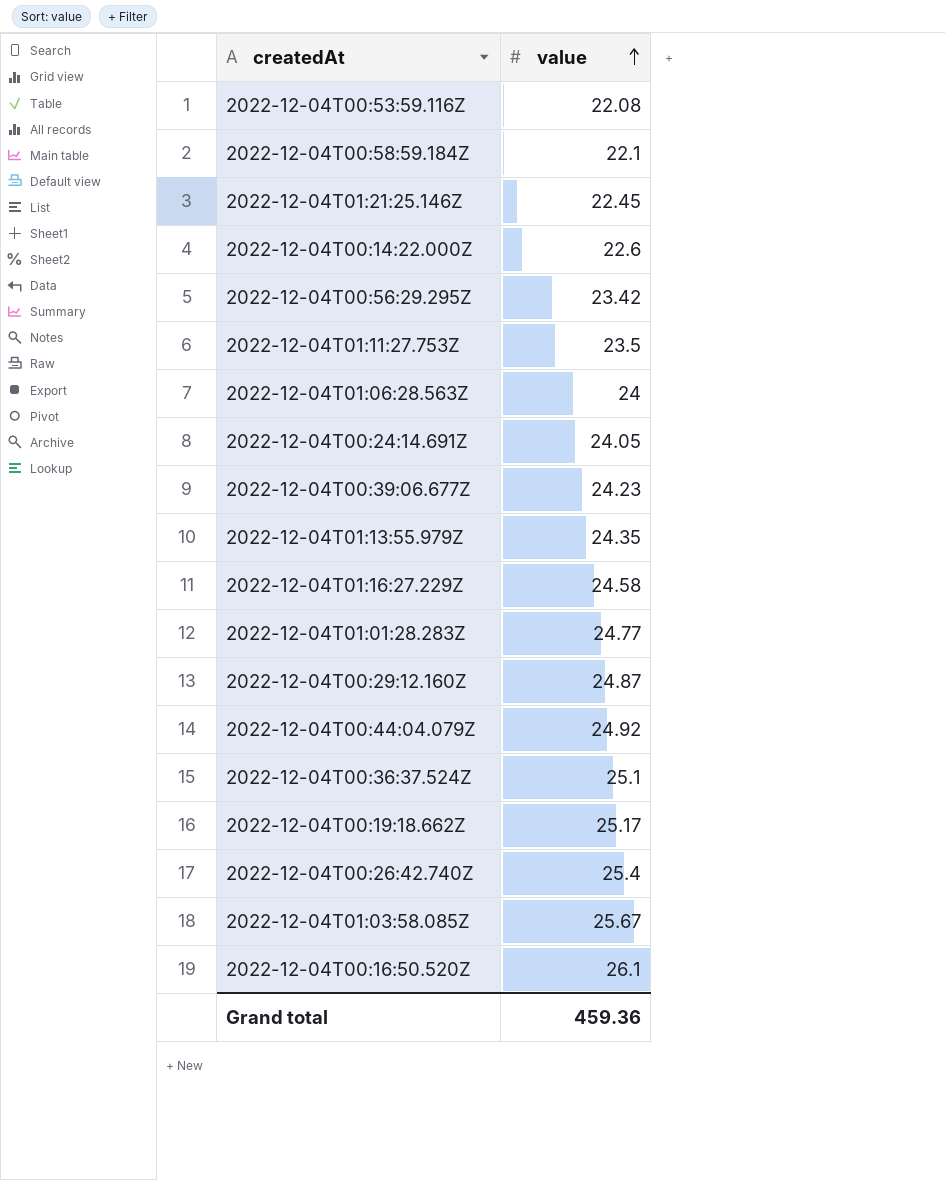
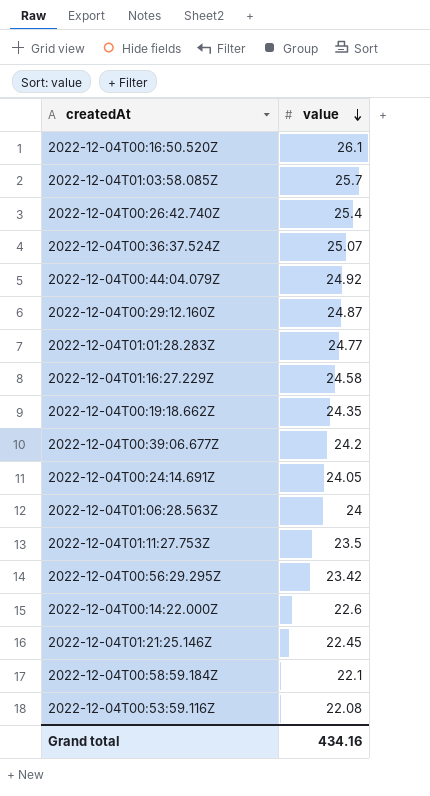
row order: value ascending -> value descending
row 2022-12-04T01:13:55.979Z: 24.35 -> none
2022-12-04T01:03:58.085Z | value: 25.67 -> 25.7
2022-12-04T00:36:37.524Z | value: 25.1 -> 25.07
2022-12-04T00:19:18.662Z | value: 25.17 -> 24.35
2022-12-04T00:39:06.677Z | value: 24.23 -> 24.2
Grand total | value: 459.36 -> 434.16

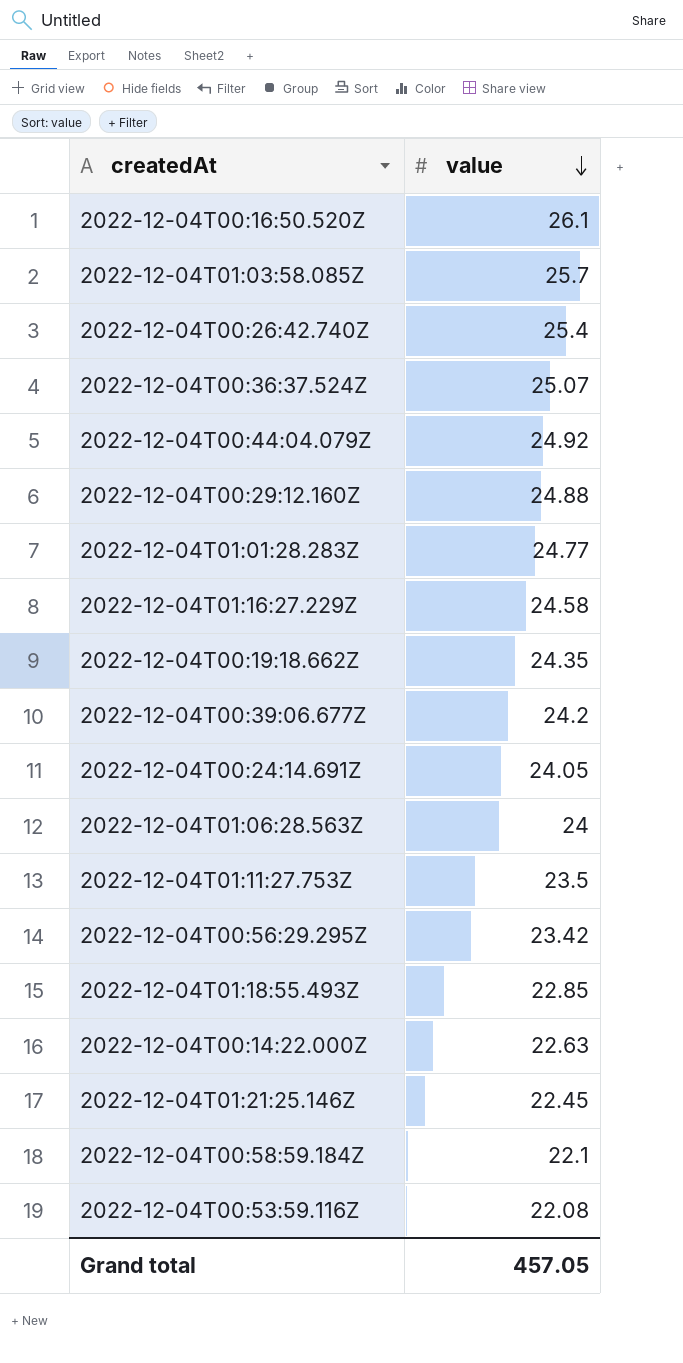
2022-12-04T00:29:12.160Z | value: 24.87 -> 24.88
row 2022-12-04T01:18:55.493Z: none -> 22.85
2022-12-04T00:14:22.000Z | value: 22.6 -> 22.63
Grand total | value: 434.16 -> 457.05

